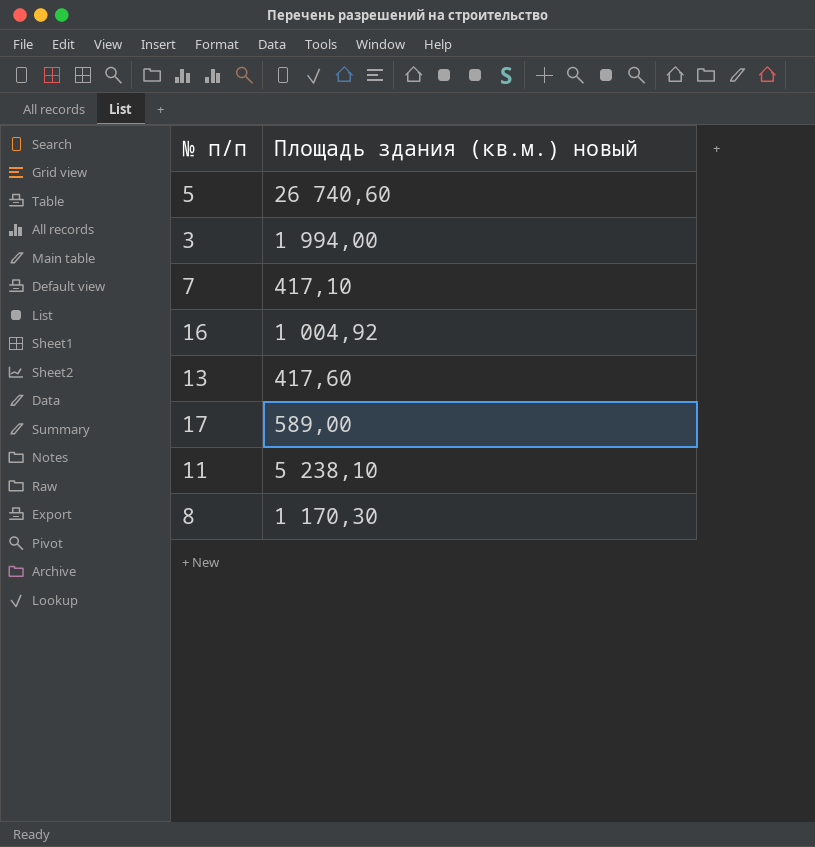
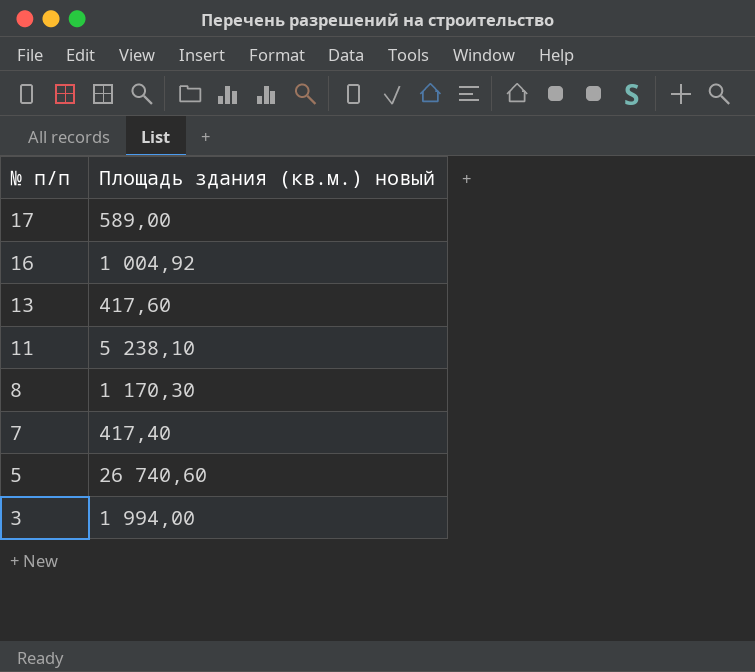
row order: none -> № п/п descending
7 | Площадь здания (кв.м.) новый: 417,10 -> 417,40

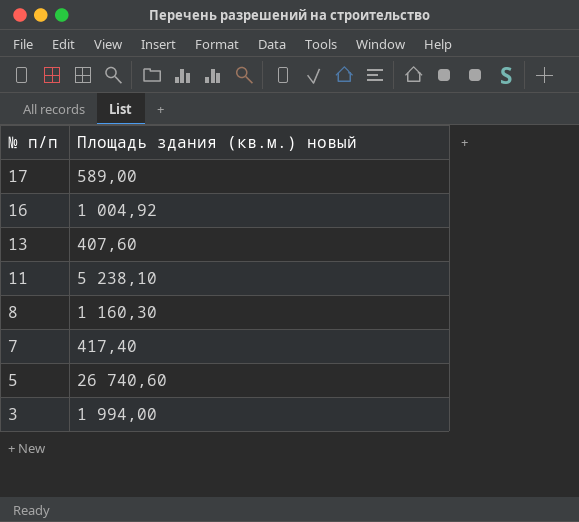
13 | Площадь здания (кв.м.) новый: 417,60 -> 407,60
8 | Площадь здания (кв.м.) новый: 1 170,30 -> 1 160,30

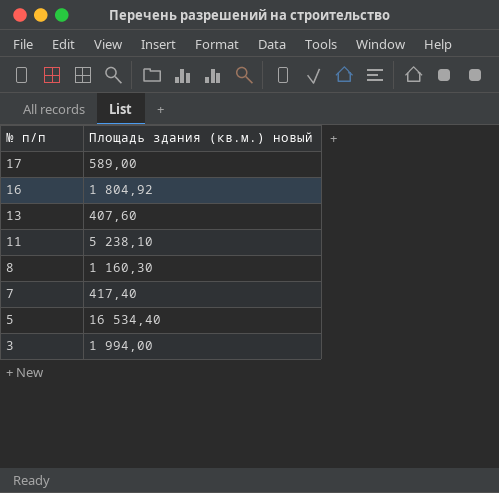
16 | Площадь здания (кв.м.) новый: 1 004,92 -> 1 804,92
5 | Площадь здания (кв.м.) новый: 26 740,60 -> 16 534,40

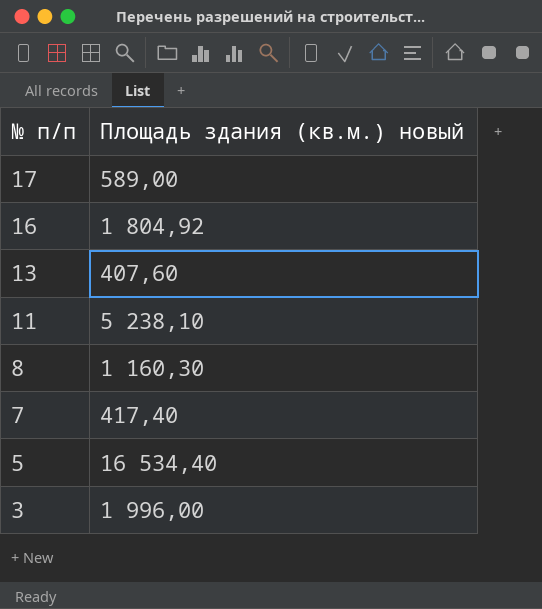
3 | Площадь здания (кв.м.) новый: 1 994,00 -> 1 996,00

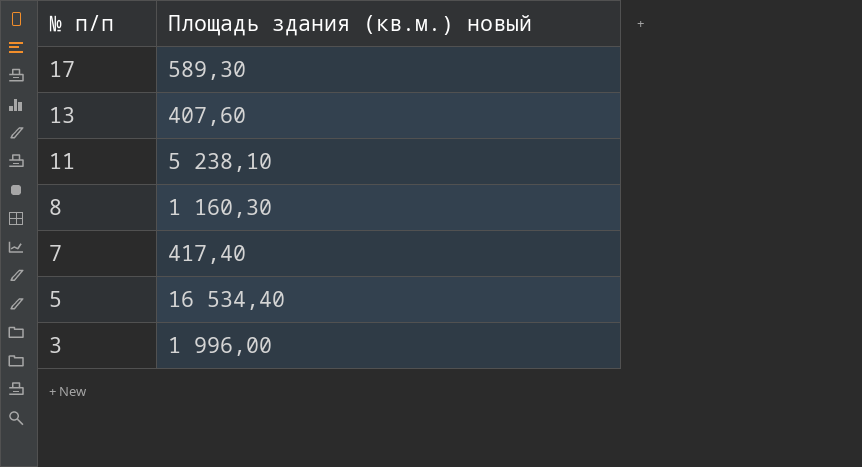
row 16: 1 804,92 -> none
17 | Площадь здания (кв.м.) новый: 589,00 -> 589,30

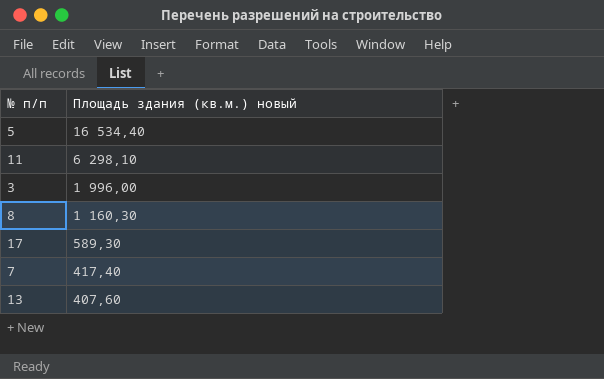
row order: № п/п descending -> Площадь здания (кв.м.) новый descending
11 | Площадь здания (кв.м.) новый: 5 238,10 -> 6 298,10

